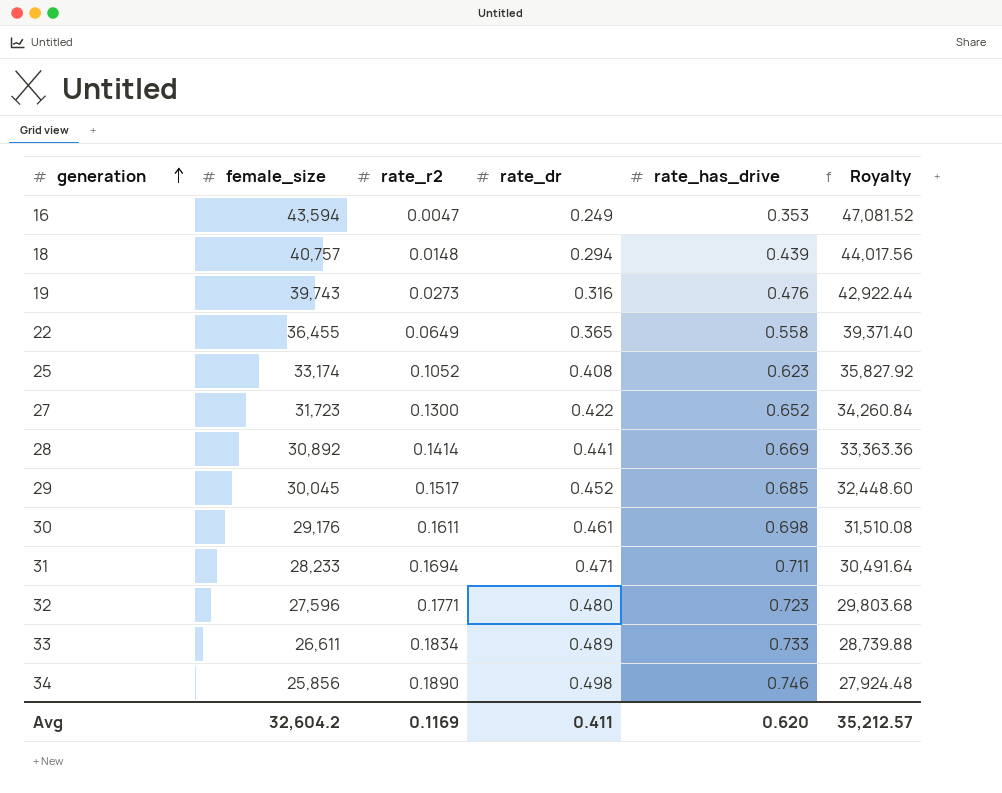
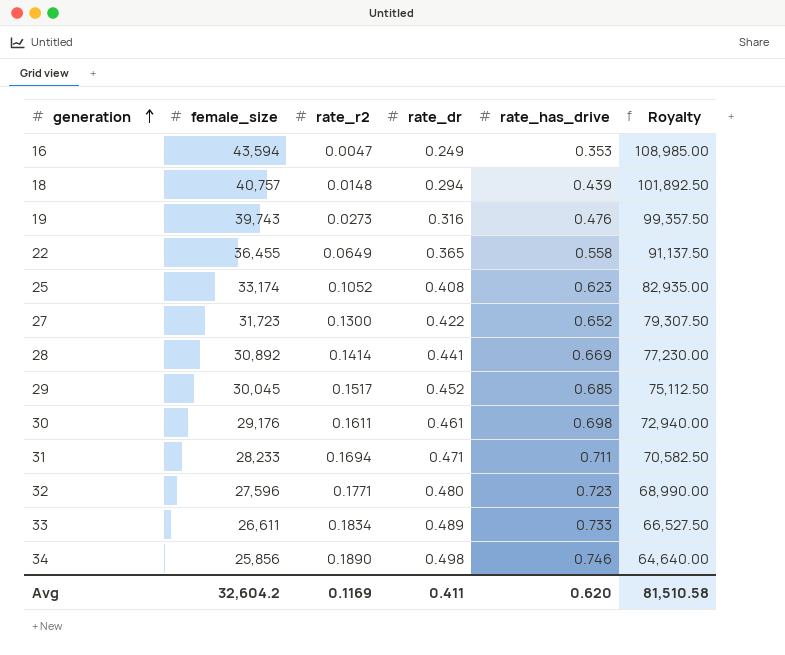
column Royalty | formula: [female_size] * 1.08 -> [female_size] * 2.5
Avg | Royalty: 35,212.57 -> 81,510.58

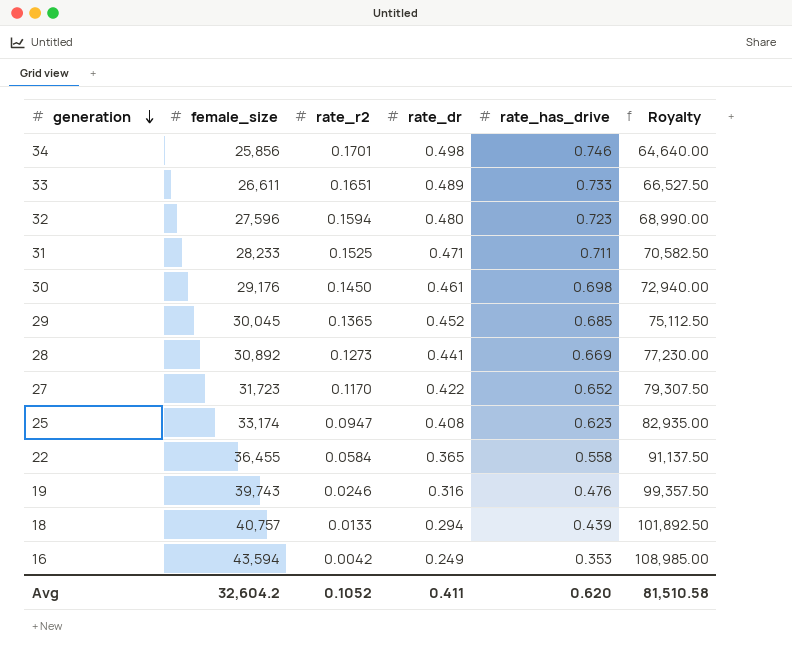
row order: generation ascending -> generation descending
34 | rate_r2: 0.1890 -> 0.1701
33 | rate_r2: 0.1834 -> 0.1651
32 | rate_r2: 0.1771 -> 0.1594
31 | rate_r2: 0.1694 -> 0.1525
30 | rate_r2: 0.1611 -> 0.1450
29 | rate_r2: 0.1517 -> 0.1365
28 | rate_r2: 0.1414 -> 0.1273
27 | rate_r2: 0.1300 -> 0.1170
25 | rate_r2: 0.1052 -> 0.0947
22 | rate_r2: 0.0649 -> 0.0584
19 | rate_r2: 0.0273 -> 0.0246
18 | rate_r2: 0.0148 -> 0.0133
16 | rate_r2: 0.0047 -> 0.0042
Avg | rate_r2: 0.1169 -> 0.1052

